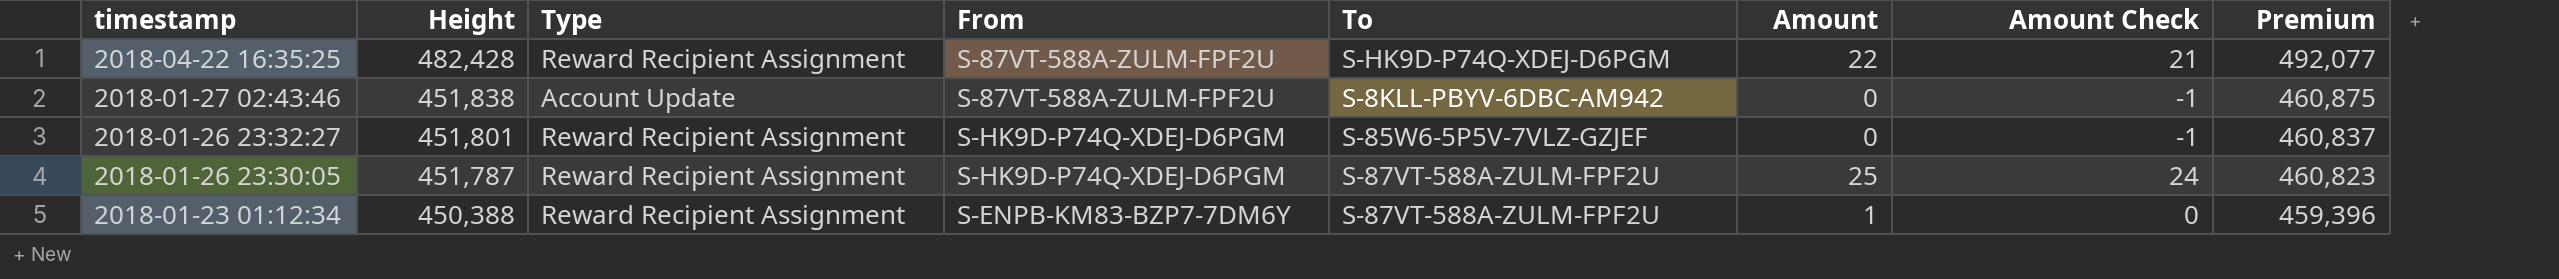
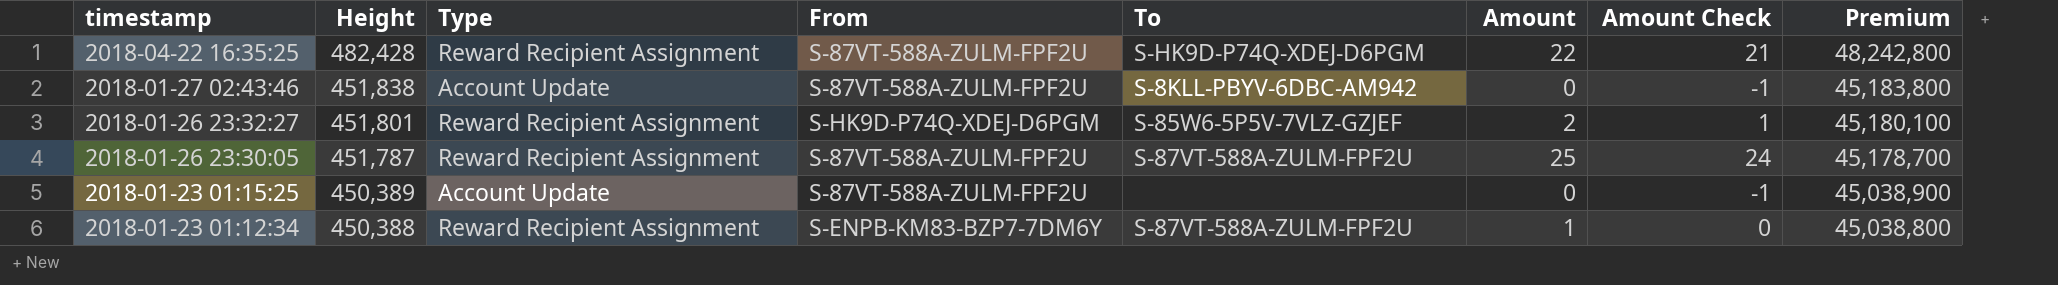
column Premium | formula: [Height] * 1.02 -> [Height] * 100
2018-01-26 23:32:27 | Amount: 0 -> 2
2018-01-26 23:32:27 | Amount Check: -1 -> 1
2018-01-26 23:30:05 | From: S-HK9D-P74Q-XDEJ-D6PGM -> S-87VT-588A-ZULM-FPF2U
row 2018-01-23 01:15:25: none -> 450,389 | Account Update | S-87VT-588A-ZULM-FPF2U | none | 0 | -1 | 45,038,900

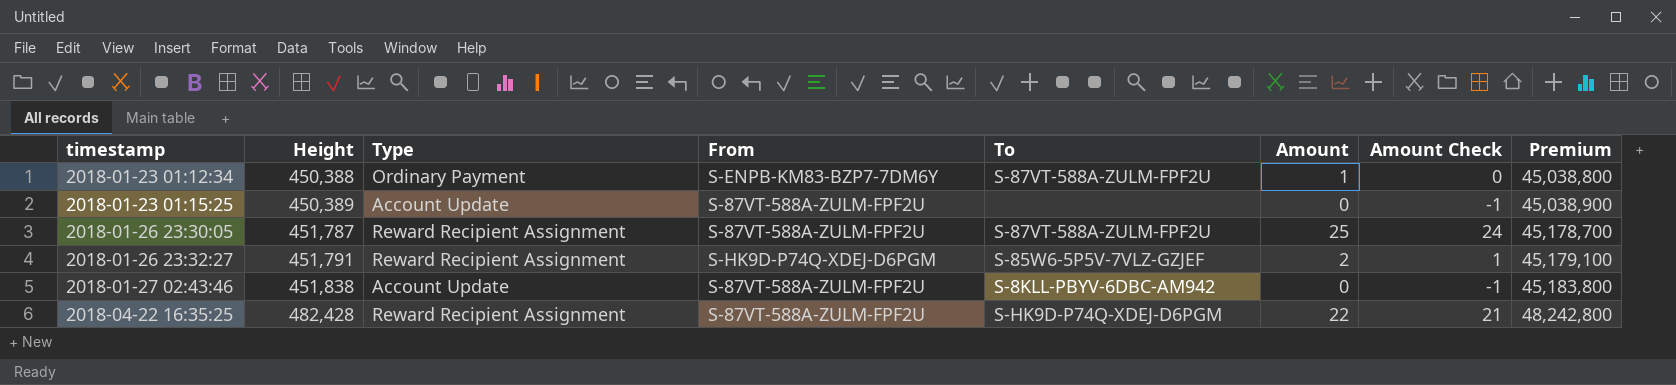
row order: timestamp descending -> timestamp ascending
2018-01-23 01:12:34 | Type: Reward Recipient Assignment -> Ordinary Payment
2018-01-26 23:32:27 | Height: 451,801 -> 451,791
2018-01-26 23:32:27 | Premium: 45,180,100 -> 45,179,100

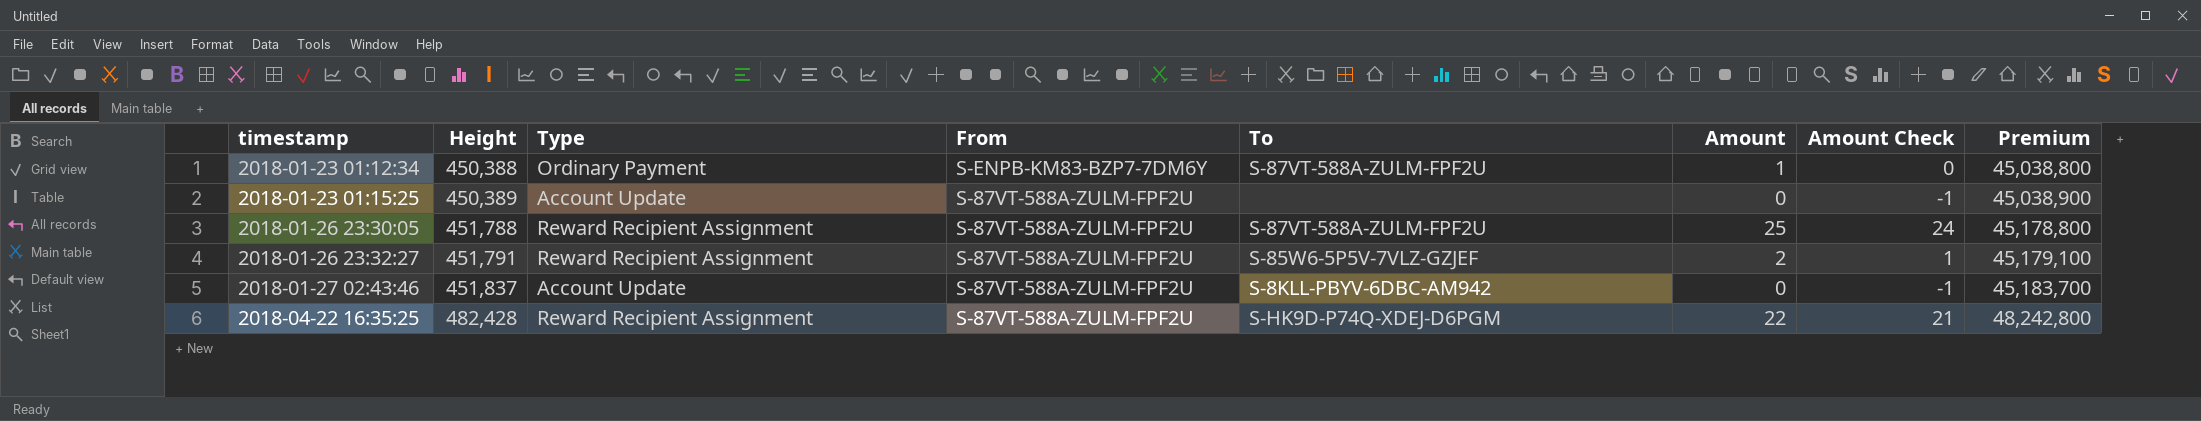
2018-01-26 23:30:05 | Height: 451,787 -> 451,788
2018-01-26 23:30:05 | Premium: 45,178,700 -> 45,178,800
2018-01-26 23:32:27 | From: S-HK9D-P74Q-XDEJ-D6PGM -> S-87VT-588A-ZULM-FPF2U
2018-01-27 02:43:46 | Height: 451,838 -> 451,837
2018-01-27 02:43:46 | Premium: 45,183,800 -> 45,183,700

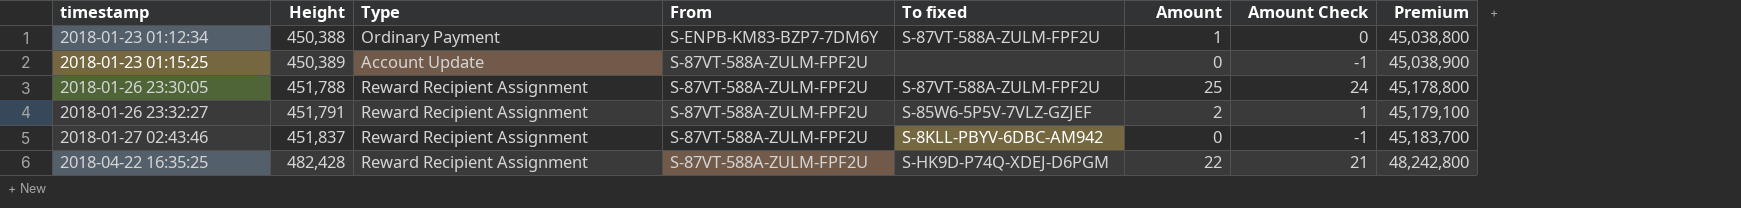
column name: To -> To fixed
2018-01-27 02:43:46 | Type: Account Update -> Reward Recipient Assignment

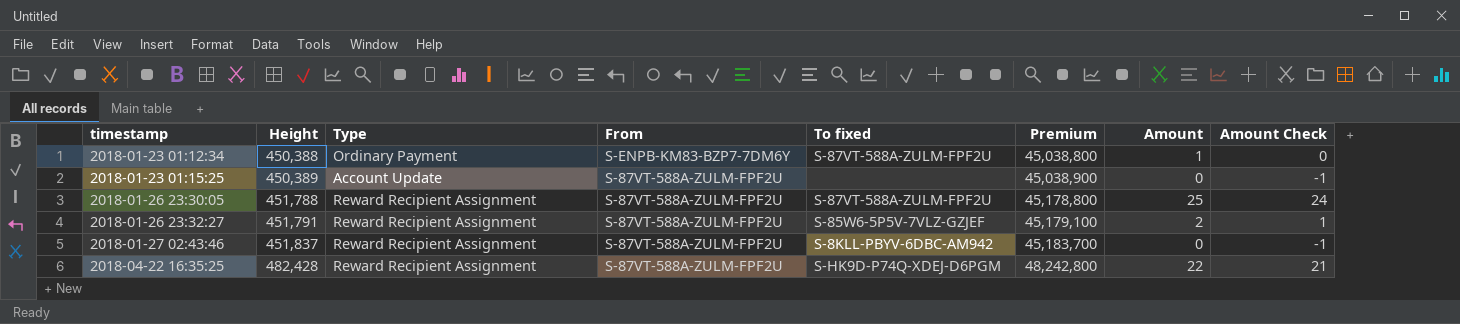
column Premium | position: 8 -> 6

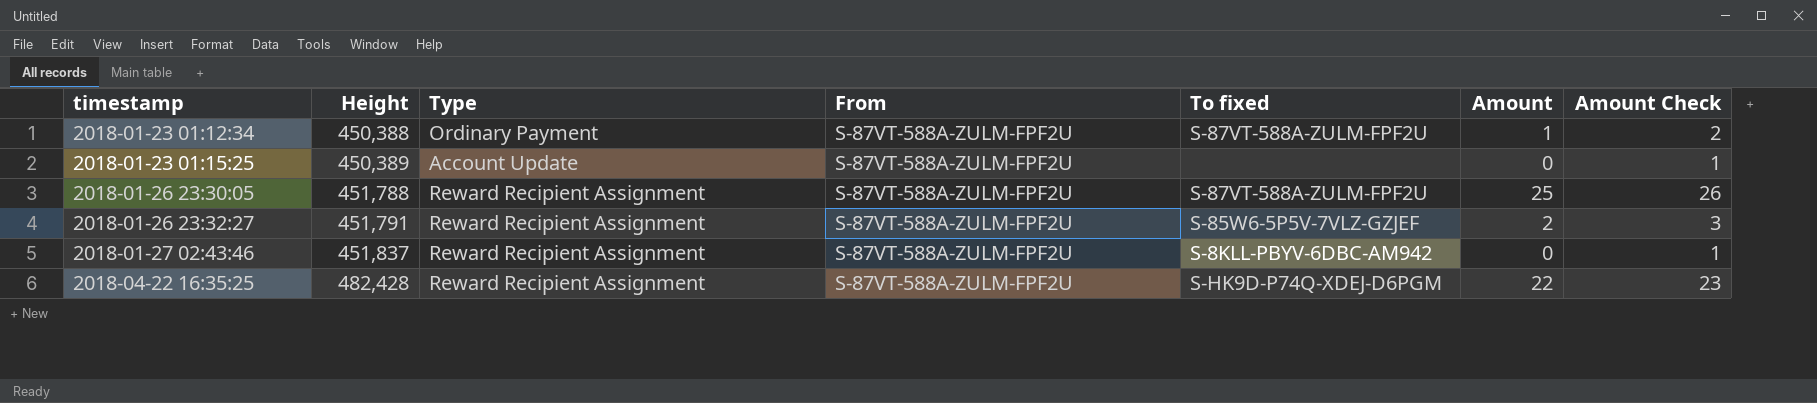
column Premium | formula: [Height] * 100 -> none
column Amount Check | formula: [Amount] - 1 -> [Amount] + 1
2018-01-23 01:12:34 | From: S-ENPB-KM83-BZP7-7DM6Y -> S-87VT-588A-ZULM-FPF2U

